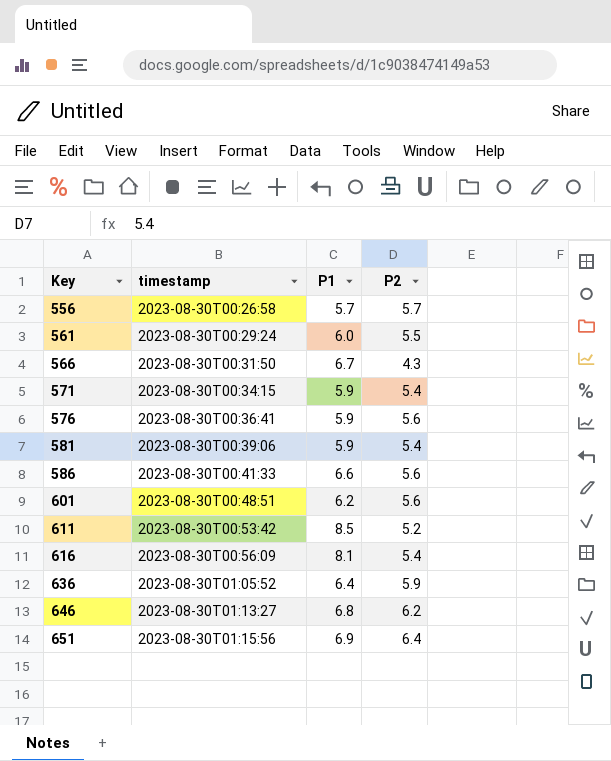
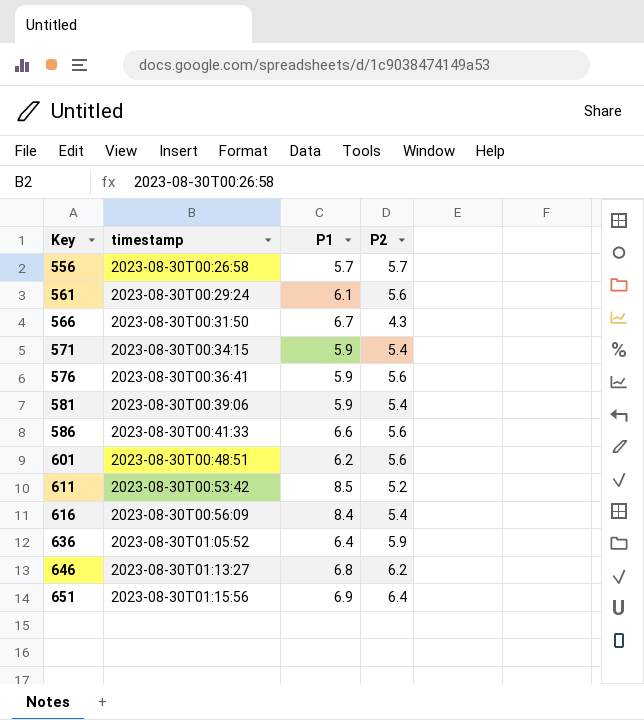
561 | P1: 6.0 -> 6.1
561 | P2: 5.5 -> 5.6
616 | P1: 8.1 -> 8.4

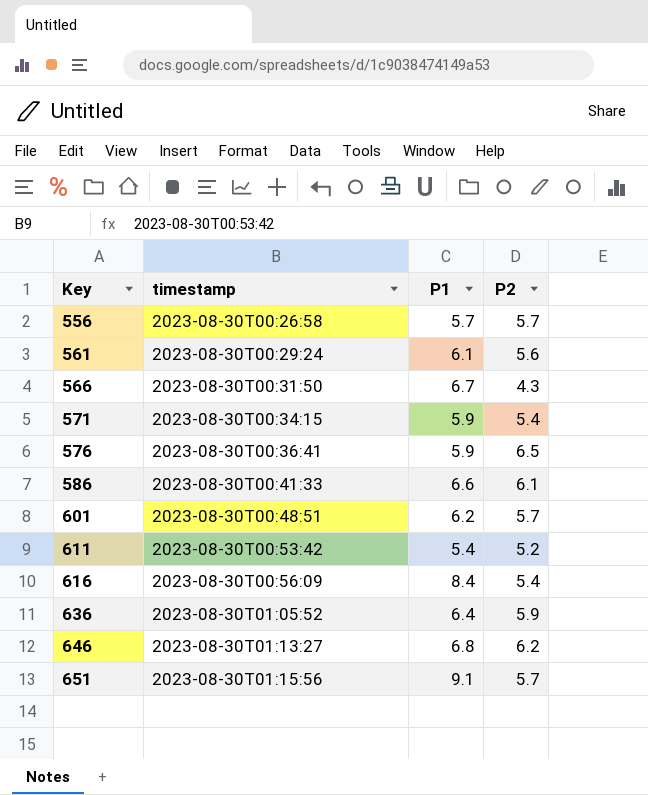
row 581: 2023-08-30T00:39:06 | 5.9 | 5.4 -> none
576 | P2: 5.6 -> 6.5
586 | P2: 5.6 -> 6.1
601 | P2: 5.6 -> 5.7
611 | P1: 8.5 -> 5.4
651 | P1: 6.9 -> 9.1
651 | P2: 6.4 -> 5.7

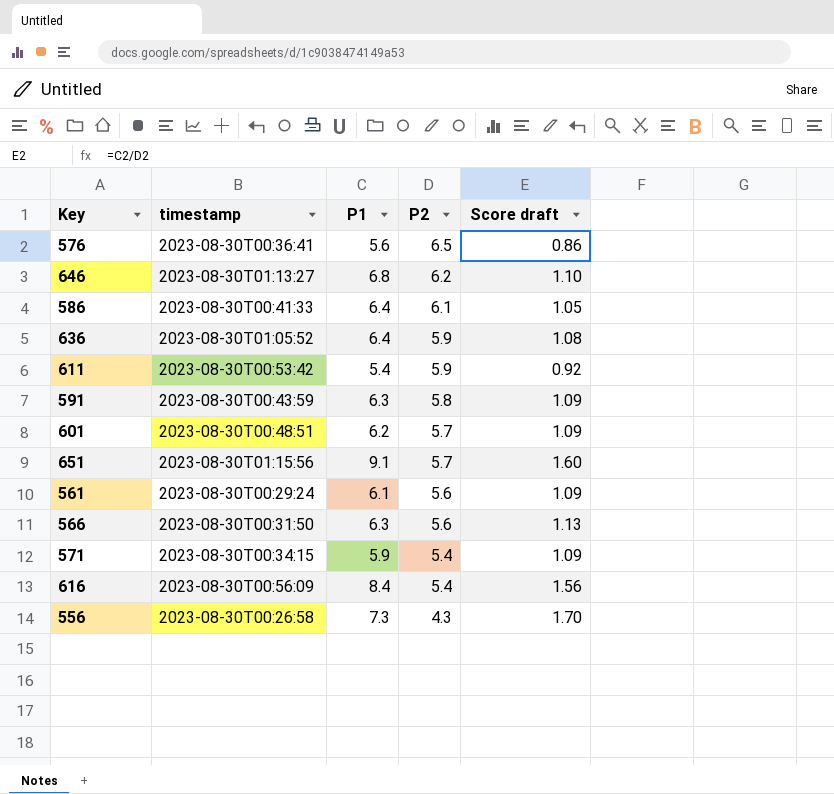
row order: Key ascending -> P2 descending
column Score draft | formula: none -> [P1] / [P2]
576 | P1: 5.9 -> 5.6
586 | P1: 6.6 -> 6.4
611 | P2: 5.2 -> 5.9
row 591: none -> 2023-08-30T00:43:59 | 6.3 | 5.8 | 1.09
566 | P1: 6.7 -> 6.3
566 | P2: 4.3 -> 5.6
556 | P1: 5.7 -> 7.3
556 | P2: 5.7 -> 4.3

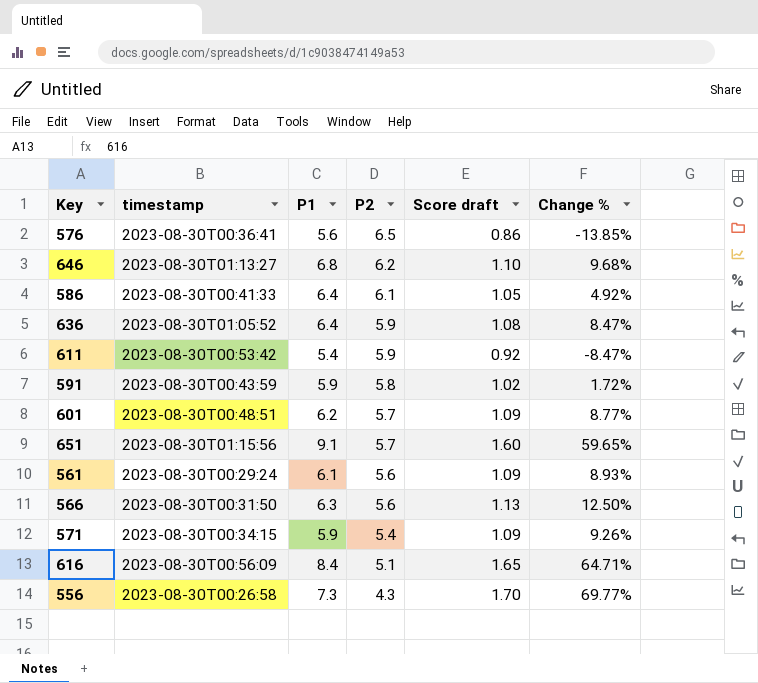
column Change % | formula: none -> ([P1] - [P2]) / [P2]
591 | P1: 6.3 -> 5.9
591 | Score draft: 1.09 -> 1.02
616 | P2: 5.4 -> 5.1
616 | Score draft: 1.56 -> 1.65

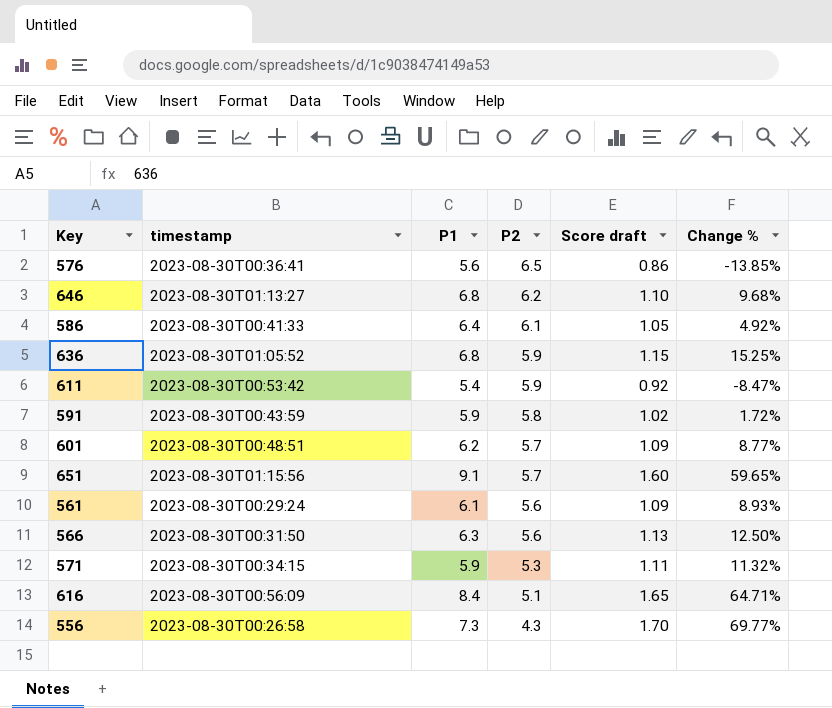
636 | P1: 6.4 -> 6.8
636 | Score draft: 1.08 -> 1.15
636 | Change %: 8.47% -> 15.25%
571 | P2: 5.4 -> 5.3
571 | Score draft: 1.09 -> 1.11
571 | Change %: 9.26% -> 11.32%

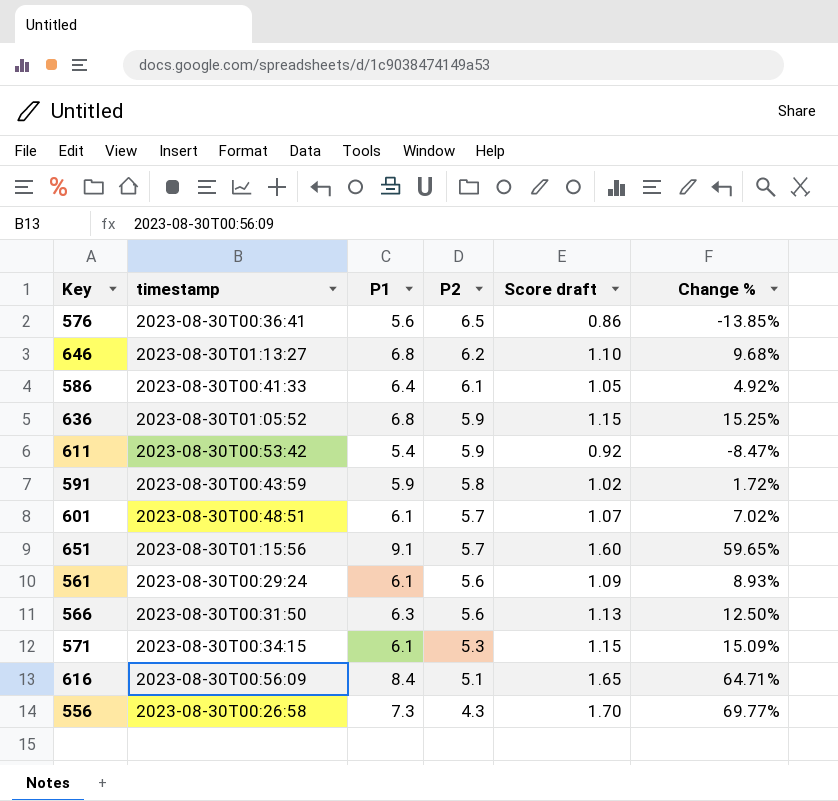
601 | P1: 6.2 -> 6.1
601 | Score draft: 1.09 -> 1.07
601 | Change %: 8.77% -> 7.02%
571 | P1: 5.9 -> 6.1
571 | Score draft: 1.11 -> 1.15
571 | Change %: 11.32% -> 15.09%

